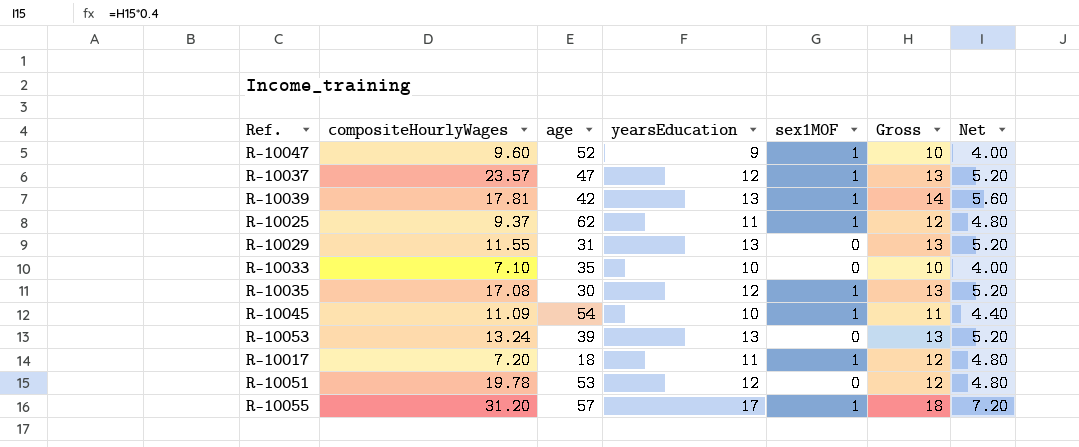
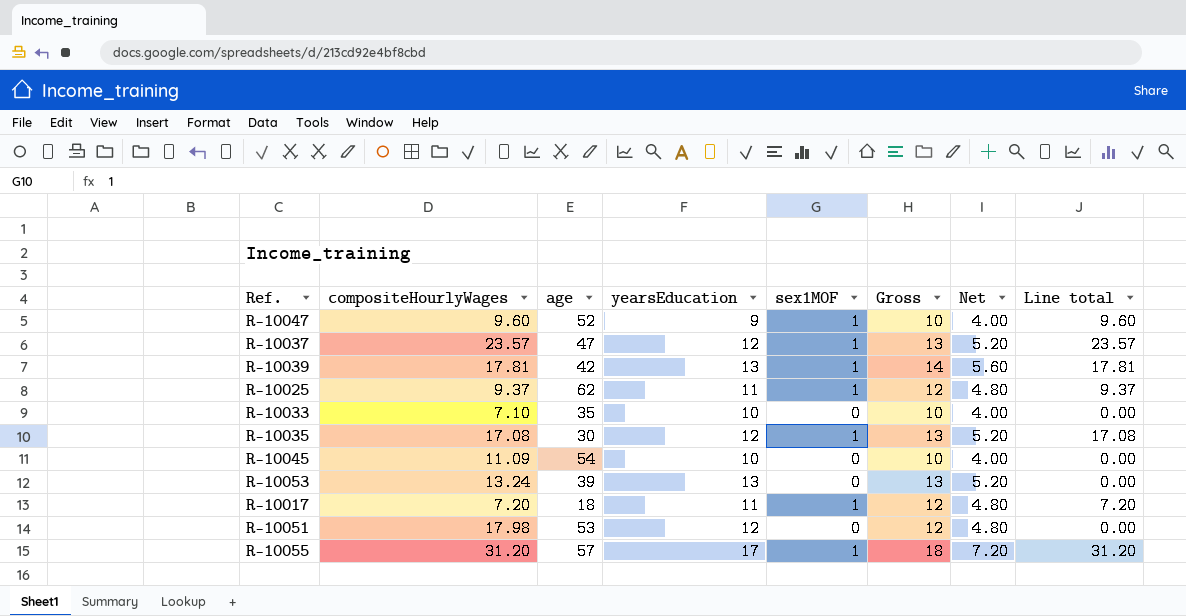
column Line total | formula: none -> [compositeHourlyWages] * [sex1M0F]
row R-10029: 11.55 | 31 | 13 | 0 | 13 | 5.20 -> none
R-10045 | sex1M0F: 1 -> 0
R-10045 | Gross: 11 -> 10
R-10045 | Net: 4.40 -> 4.00
R-10051 | compositeHourlyWages: 19.78 -> 17.98

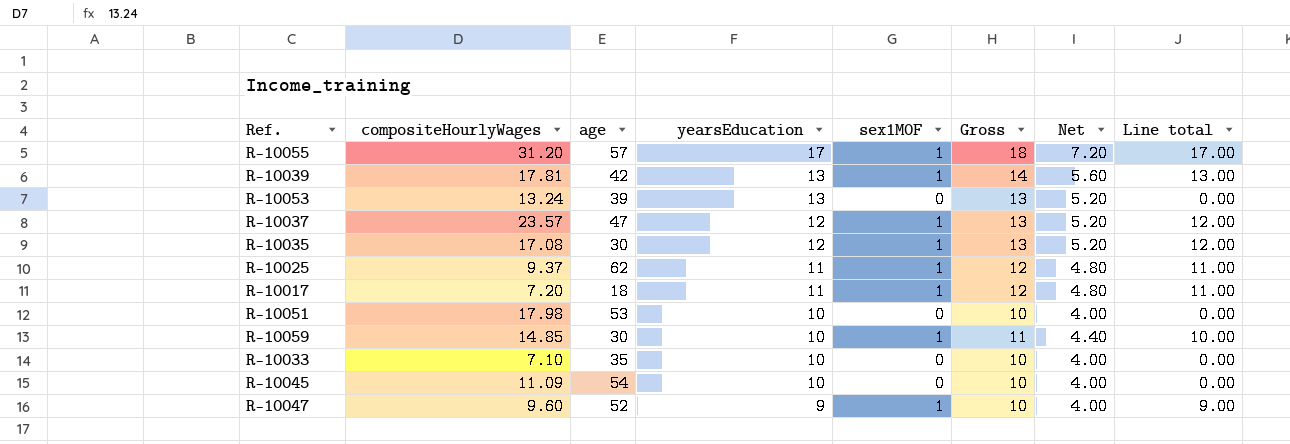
row order: none -> yearsEducation descending
column Line total | formula: [compositeHourlyWages] * [sex1M0F] -> [yearsEducation] * [sex1M0F]
R-10051 | yearsEducation: 12 -> 10
R-10051 | Gross: 12 -> 10
R-10051 | Net: 4.80 -> 4.00
row R-10059: none -> 14.85 | 30 | 10 | 1 | 11 | 4.40 | 10.00

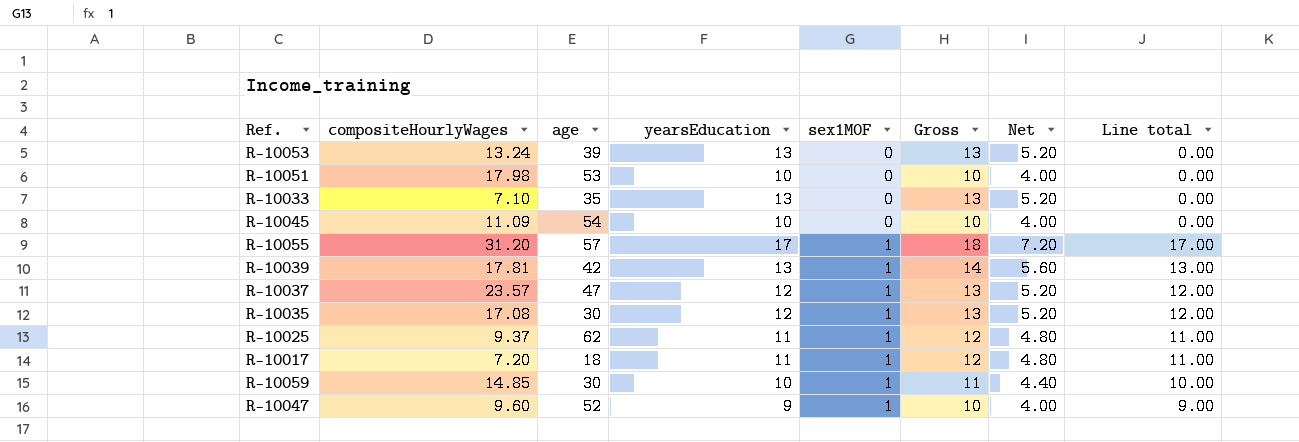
row order: yearsEducation descending -> sex1M0F ascending
R-10033 | yearsEducation: 10 -> 13
R-10033 | Gross: 10 -> 13
R-10033 | Net: 4.00 -> 5.20

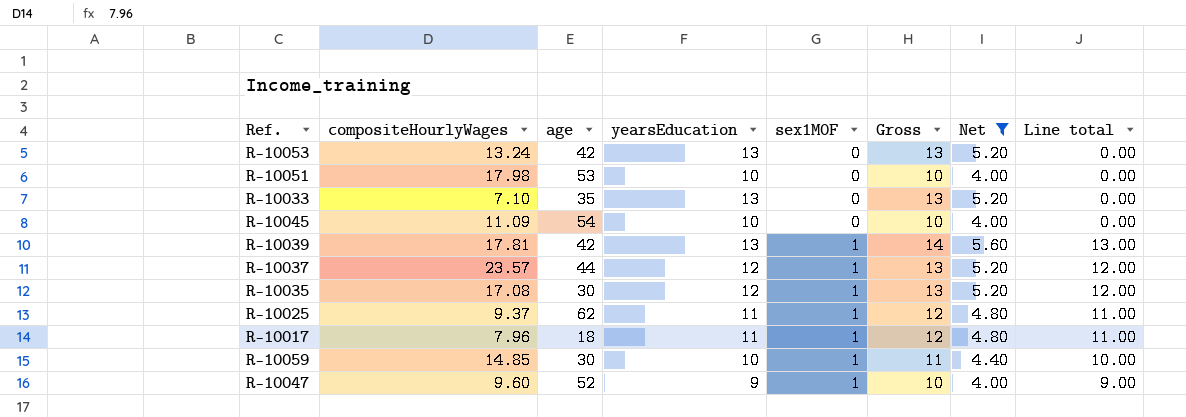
filter: none -> Net != 7.20
R-10053 | age: 39 -> 42
R-10037 | age: 47 -> 44
R-10017 | compositeHourlyWages: 7.20 -> 7.96

